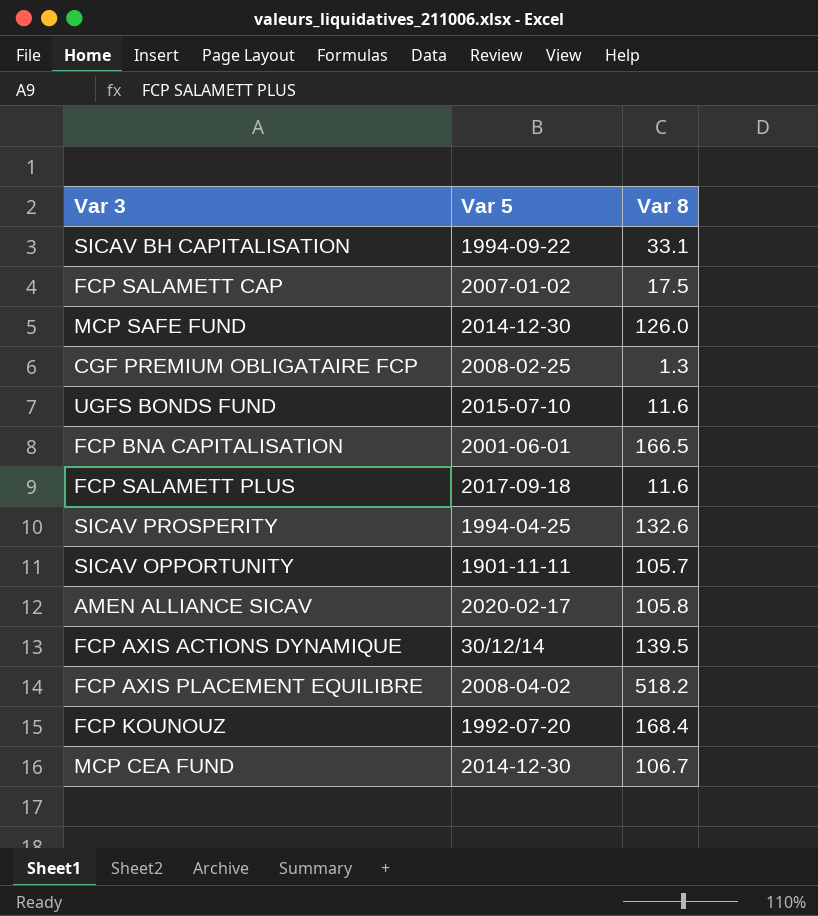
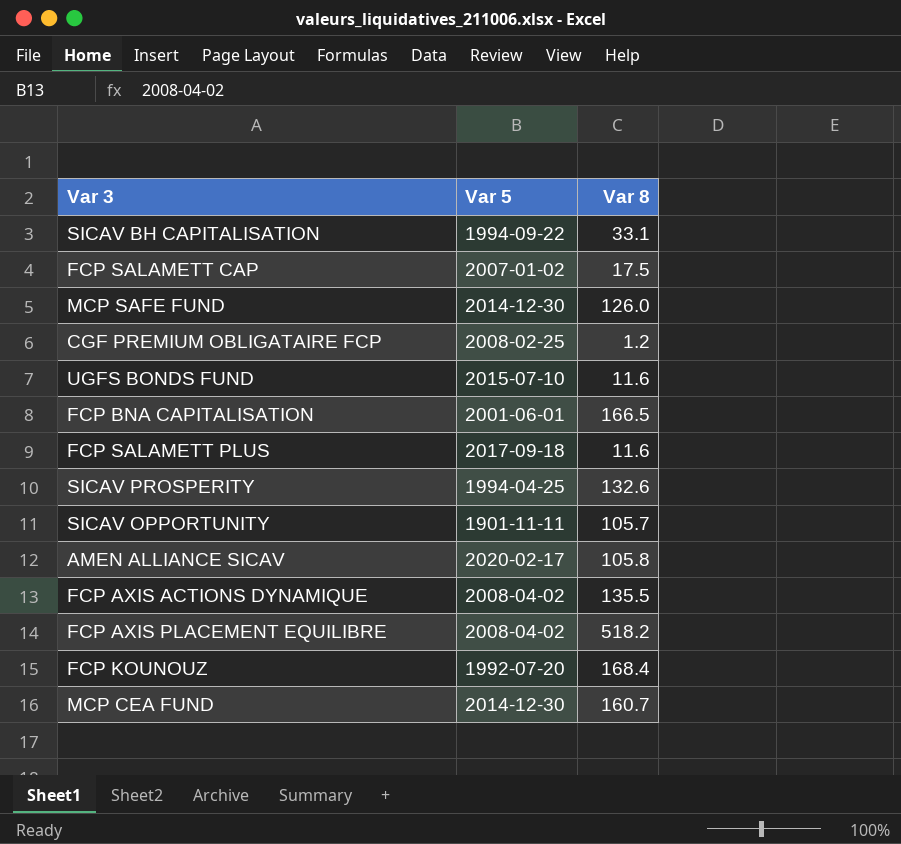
CGF PREMIUM OBLIGATAIRE FCP | Var 8: 1.3 -> 1.2
FCP AXIS ACTIONS DYNAMIQUE | Var 5: 30/12/14 -> 2008-04-02
FCP AXIS ACTIONS DYNAMIQUE | Var 8: 139.5 -> 135.5
MCP CEA FUND | Var 8: 106.7 -> 160.7

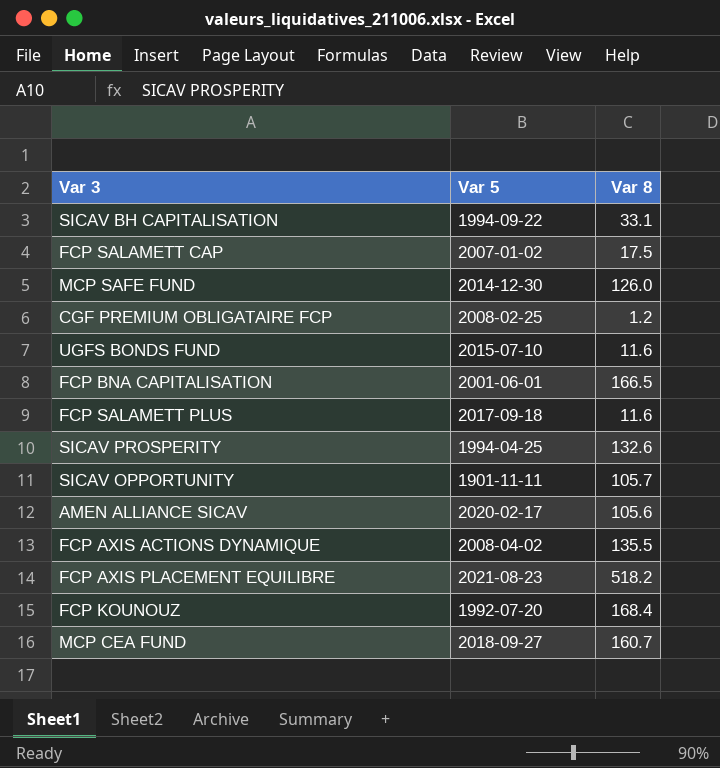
AMEN ALLIANCE SICAV | Var 8: 105.8 -> 105.6
FCP AXIS PLACEMENT EQUILIBRE | Var 5: 2008-04-02 -> 2021-08-23
MCP CEA FUND | Var 5: 2014-12-30 -> 2018-09-27

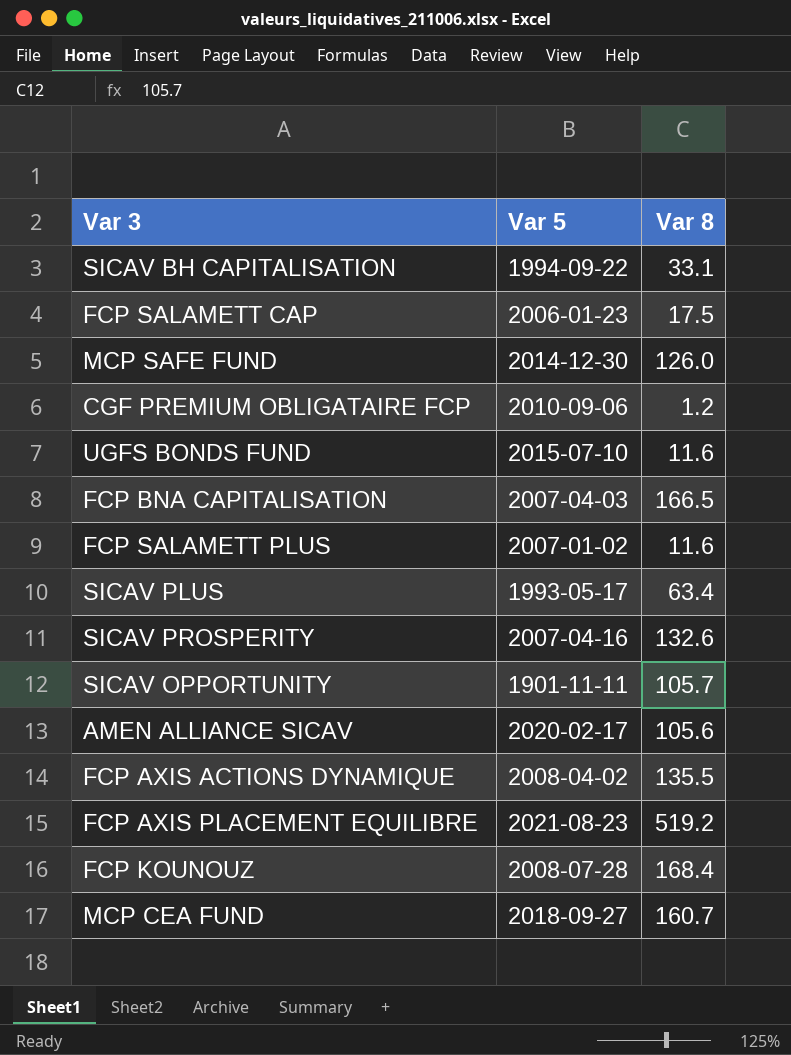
FCP SALAMETT CAP | Var 5: 2007-01-02 -> 2006-01-23
CGF PREMIUM OBLIGATAIRE FCP | Var 5: 2008-02-25 -> 2010-09-06
FCP BNA CAPITALISATION | Var 5: 2001-06-01 -> 2007-04-03
FCP SALAMETT PLUS | Var 5: 2017-09-18 -> 2007-01-02
row SICAV PLUS: none -> 1993-05-17 | 63.4
SICAV PROSPERITY | Var 5: 1994-04-25 -> 2007-04-16
FCP AXIS PLACEMENT EQUILIBRE | Var 8: 518.2 -> 519.2
FCP KOUNOUZ | Var 5: 1992-07-20 -> 2008-07-28

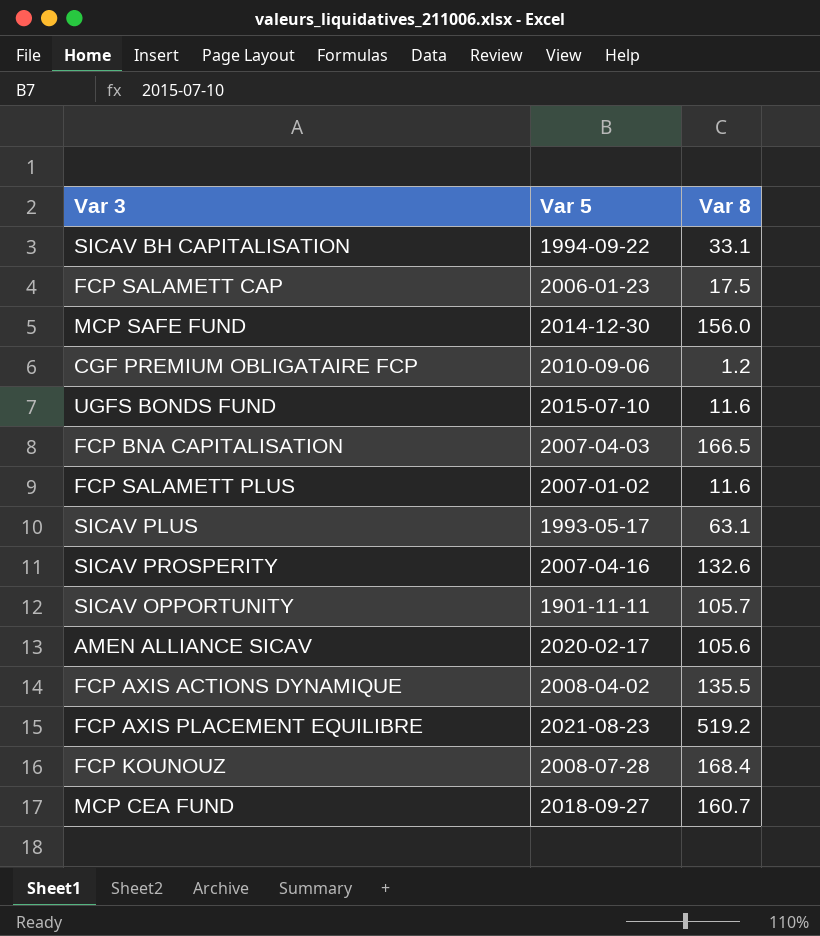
MCP SAFE FUND | Var 8: 126.0 -> 156.0
SICAV PLUS | Var 8: 63.4 -> 63.1

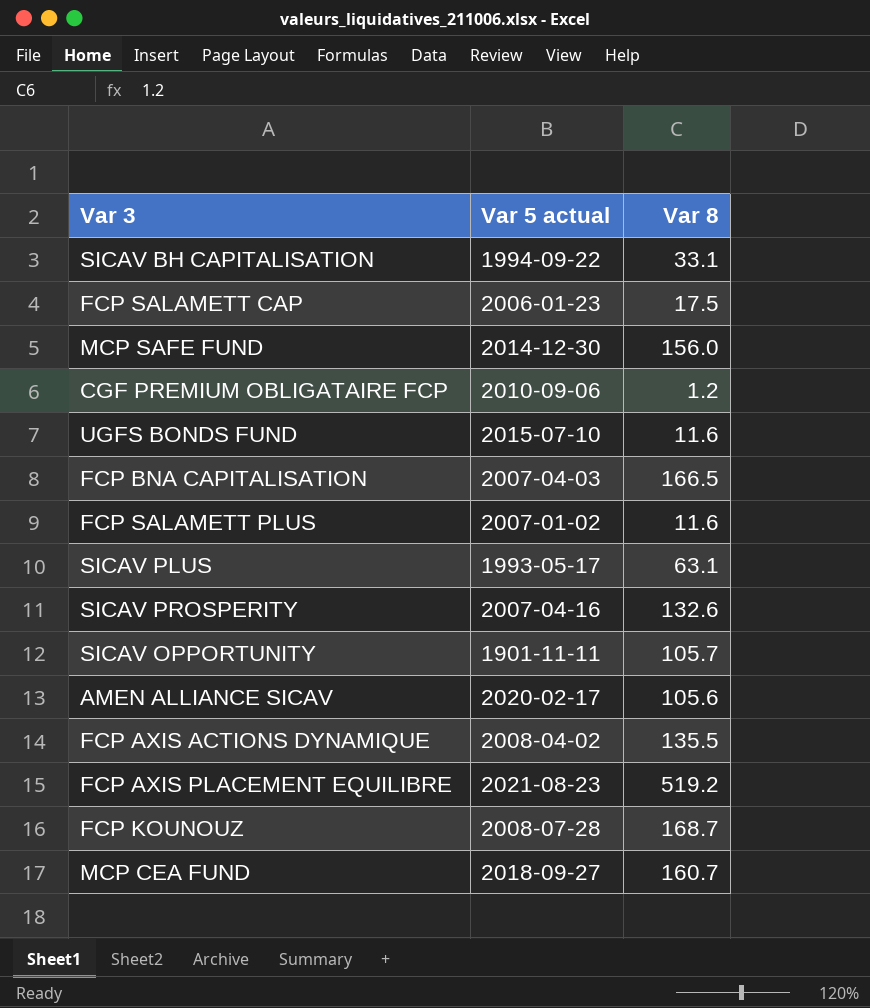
column name: Var 5 -> Var 5 actual
FCP KOUNOUZ | Var 8: 168.4 -> 168.7

